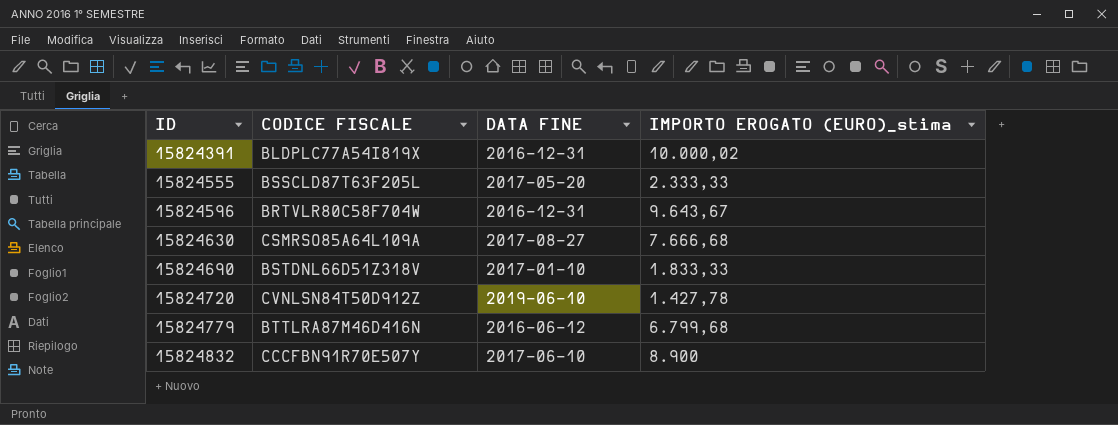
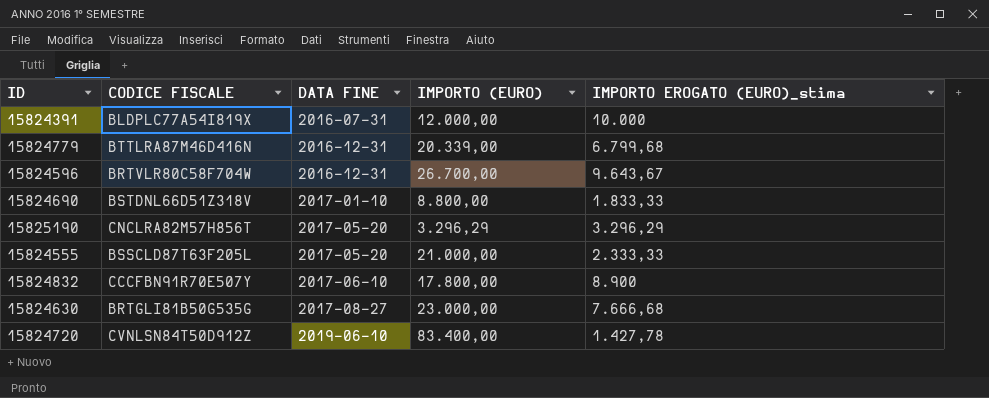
row order: ID ascending -> DATA FINE ascending
column IMPORTO (EURO) | position: none -> 4
15824391 | DATA FINE: 2016-12-31 -> 2016-07-31
15824391 | IMPORTO EROGATO (EURO)_stima: 10.000,02 -> 10.000
15824779 | DATA FINE: 2016-06-12 -> 2016-12-31
row 15825190: none -> CNCLRA82M57H856T | 2017-05-20 | 3.296,29 | 3.296,29
15824630 | CODICE FISCALE: CSMRSO85A64L109A -> BRTGLI81B50G535G

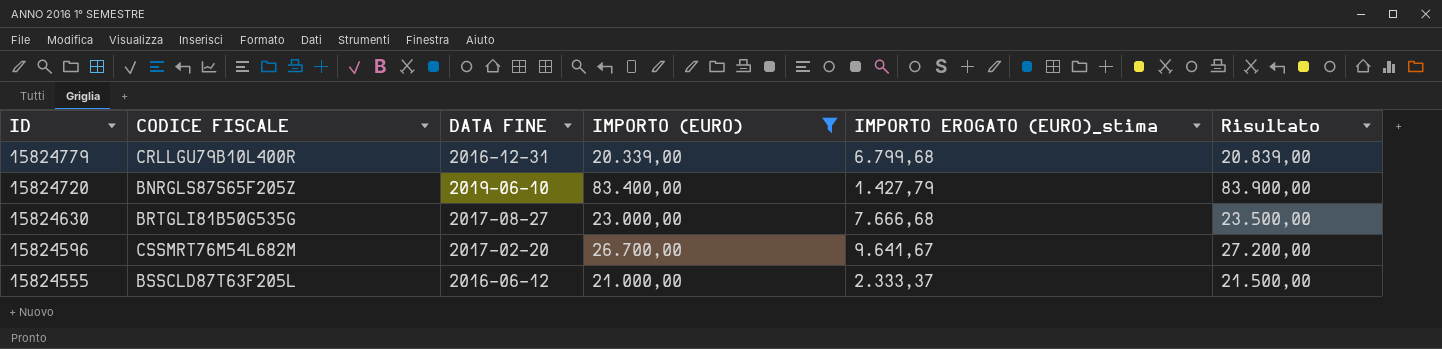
filter: none -> IMPORTO (EURO) >= 20.339,00
row order: DATA FINE ascending -> ID descending
column Risultato | formula: none -> [IMPORTO (EURO)] + 500
15824779 | CODICE FISCALE: BTTLRA87M46D416N -> CRLLGU79B10L400R
15824720 | CODICE FISCALE: CVNLSN84T50D912Z -> BNRGLS87S65F205Z
15824720 | IMPORTO EROGATO (EURO)_stima: 1.427,78 -> 1.427,79
15824596 | CODICE FISCALE: BRTVLR80C58F704W -> CSSMRT76M54L682M
15824596 | DATA FINE: 2016-12-31 -> 2017-02-20
15824596 | IMPORTO EROGATO (EURO)_stima: 9.643,67 -> 9.641,67
15824555 | DATA FINE: 2017-05-20 -> 2016-06-12
15824555 | IMPORTO EROGATO (EURO)_stima: 2.333,33 -> 2.333,37

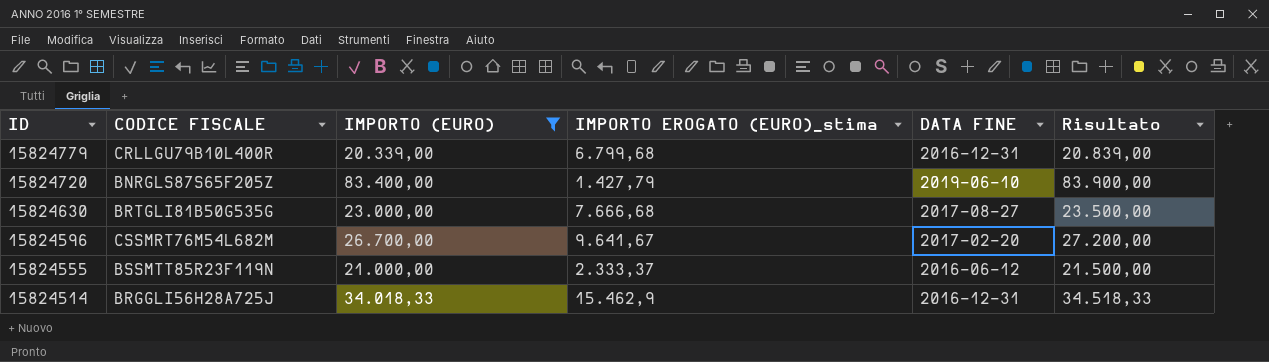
column DATA FINE | position: 3 -> 5
15824555 | CODICE FISCALE: BSSCLD87T63F205L -> BSSMTT85R23F119N
row 15824514: none -> BRGGLI56H28A725J | 34.018,33 | 15.462,9 | 2016-12-31 | 34.518,33

